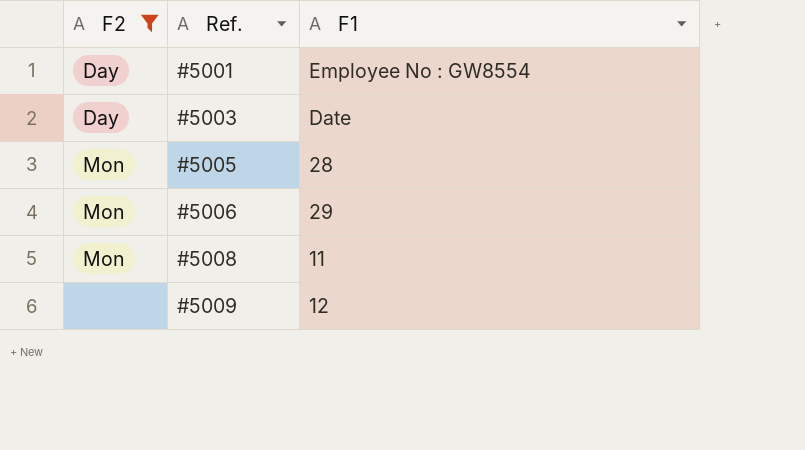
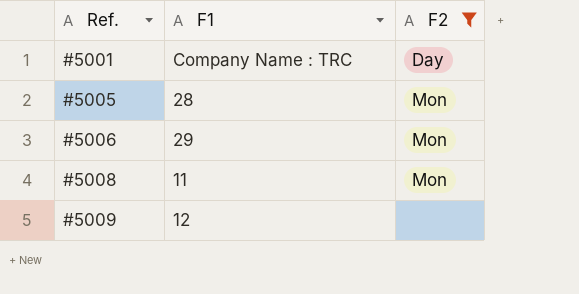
column F2 | position: 1 -> 3
row #5003: Day | Date -> none
#5001 | F1: Employee No : GW8554 -> Company Name : TRC

